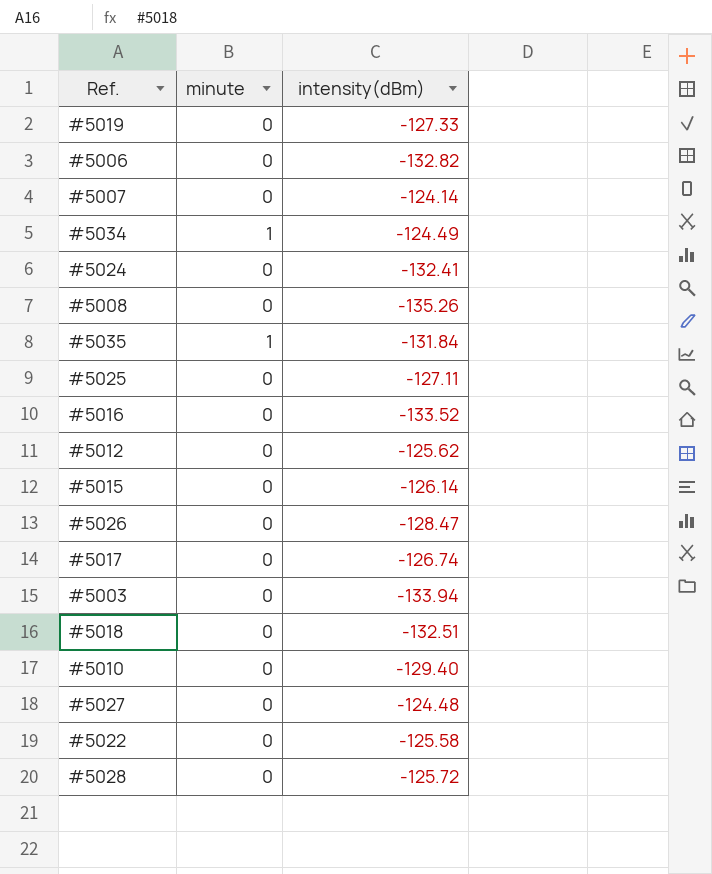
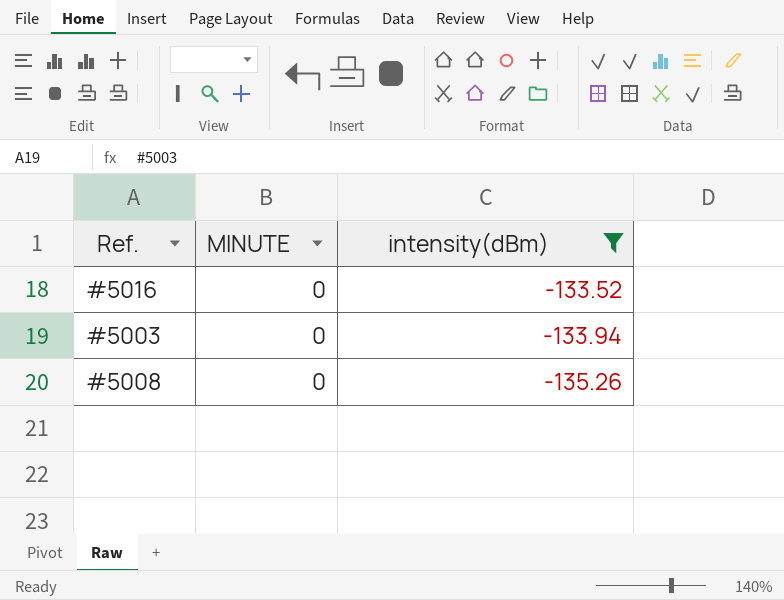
filter: none -> intensity(dBm) <= -133.52
row order: none -> intensity(dBm) descending
column name: minute -> MINUTE

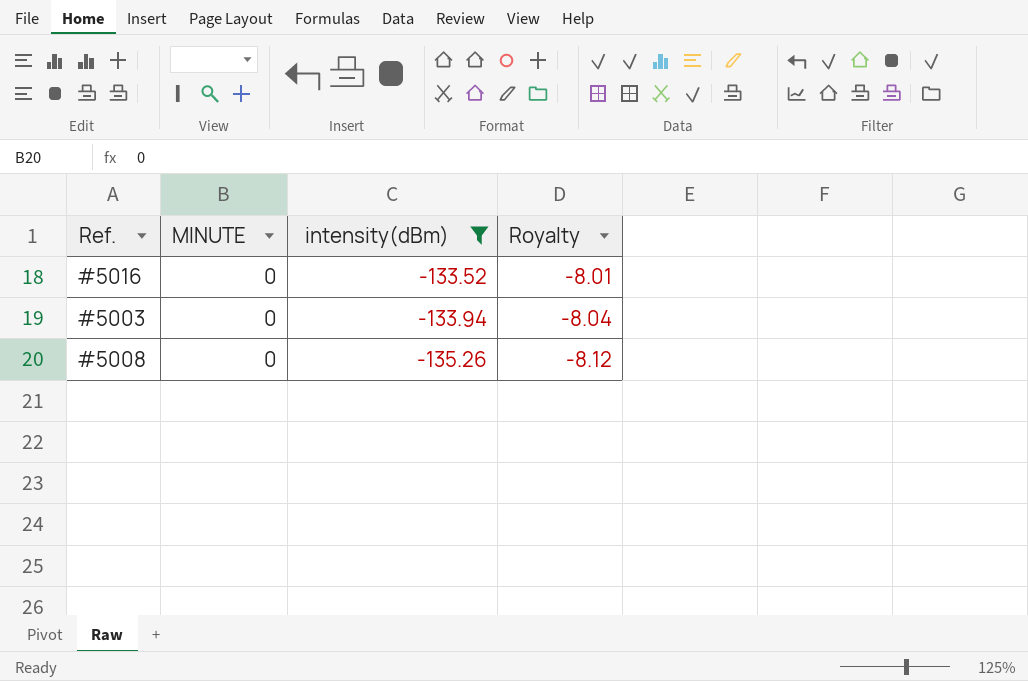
column Royalty | formula: none -> [intensity(dBm)] * 0.06

